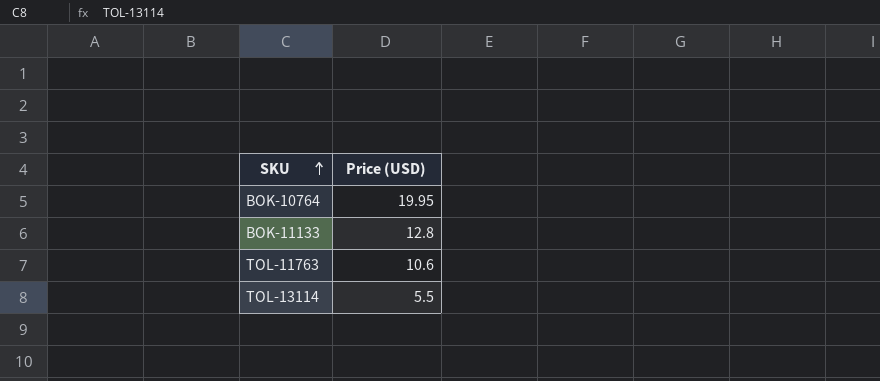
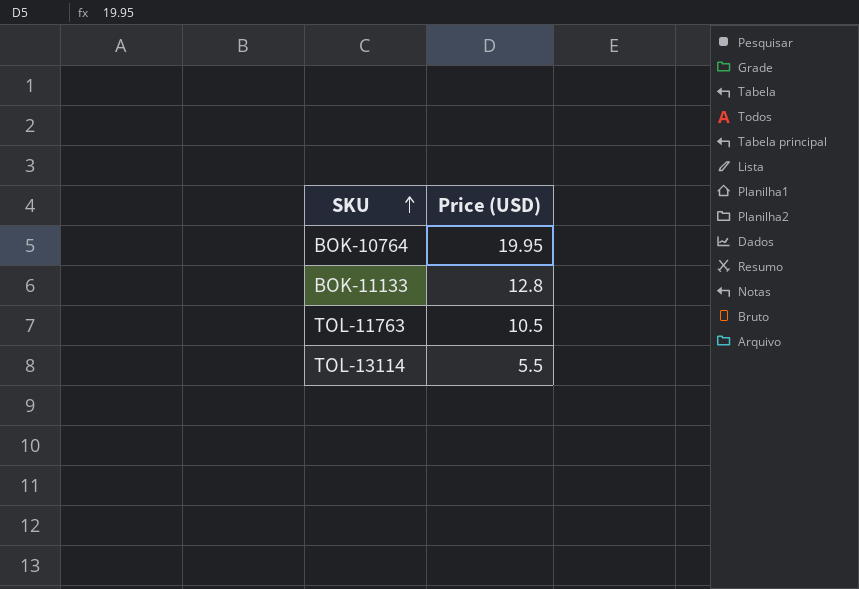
TOL-11763 | Price (USD): 10.6 -> 10.5

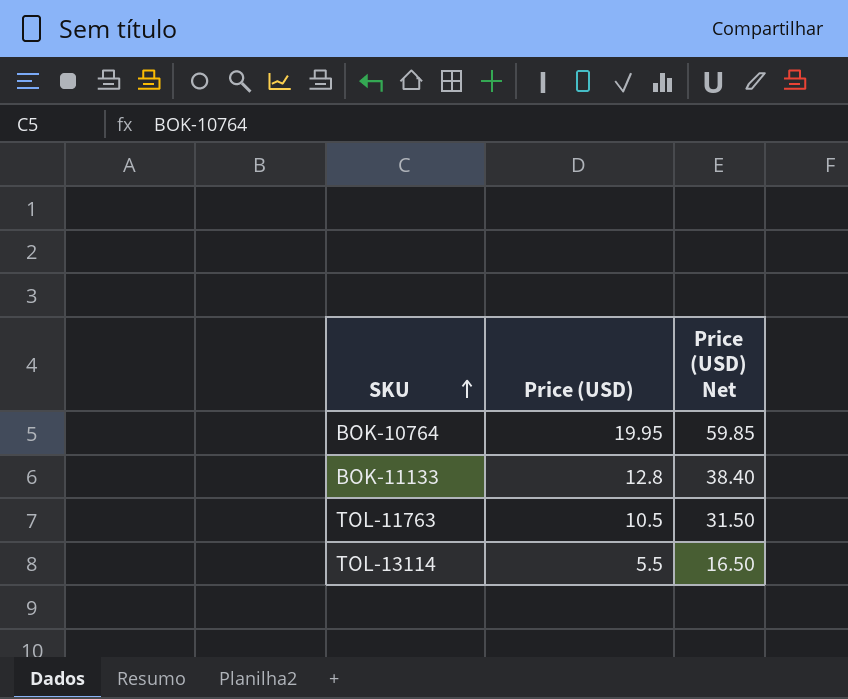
column Price (USD) Net | formula: none -> [Price (USD)] * 3

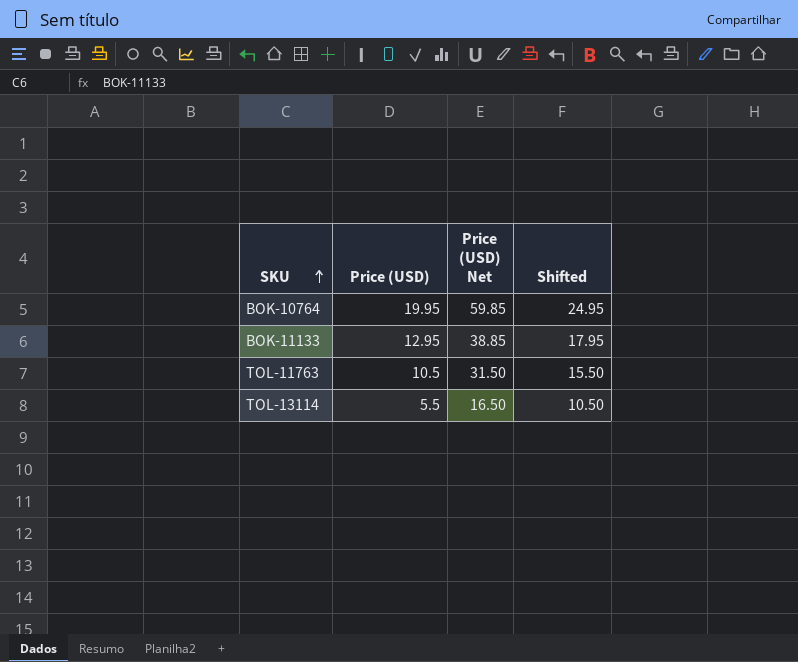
column Shifted | formula: none -> [Price (USD)] + 5
BOK-11133 | Price (USD): 12.8 -> 12.95
BOK-11133 | Price (USD) Net: 38.40 -> 38.85

